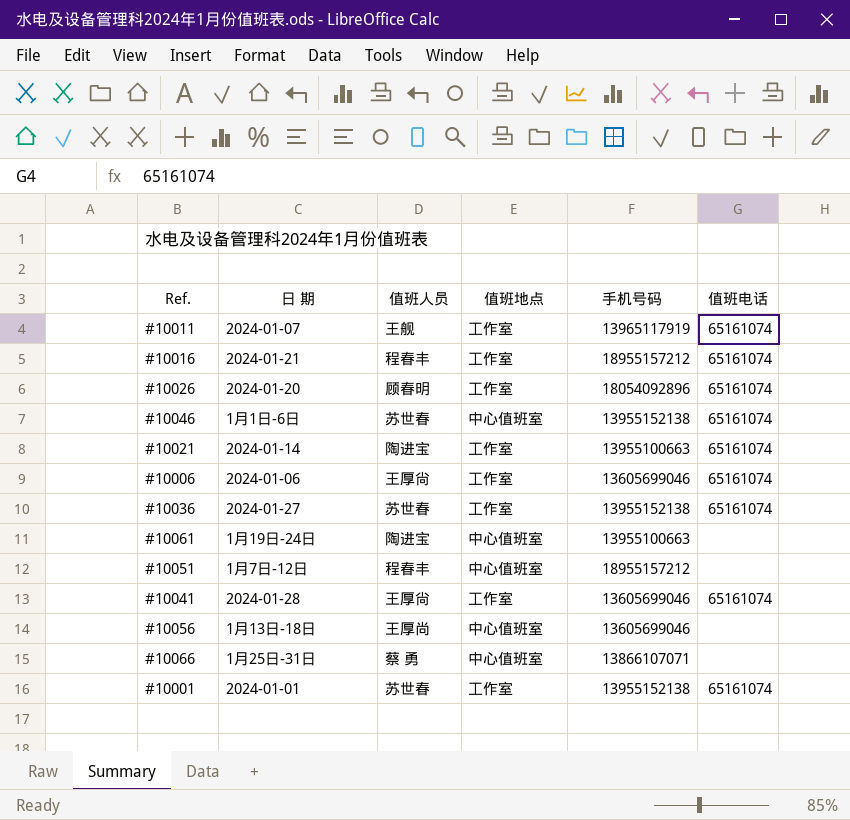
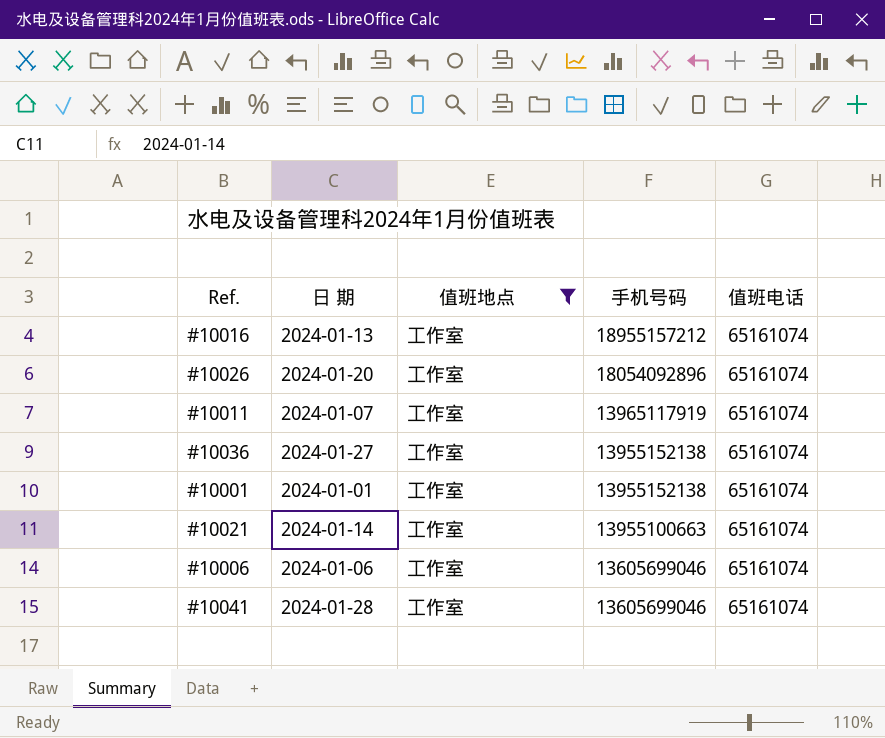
filter: none -> 值班地点 = 工作室
row order: none -> 手机号码 descending
column 值班人员 | position: 3 -> none
#10016 | 日 期: 2024-01-21 -> 2024-01-13

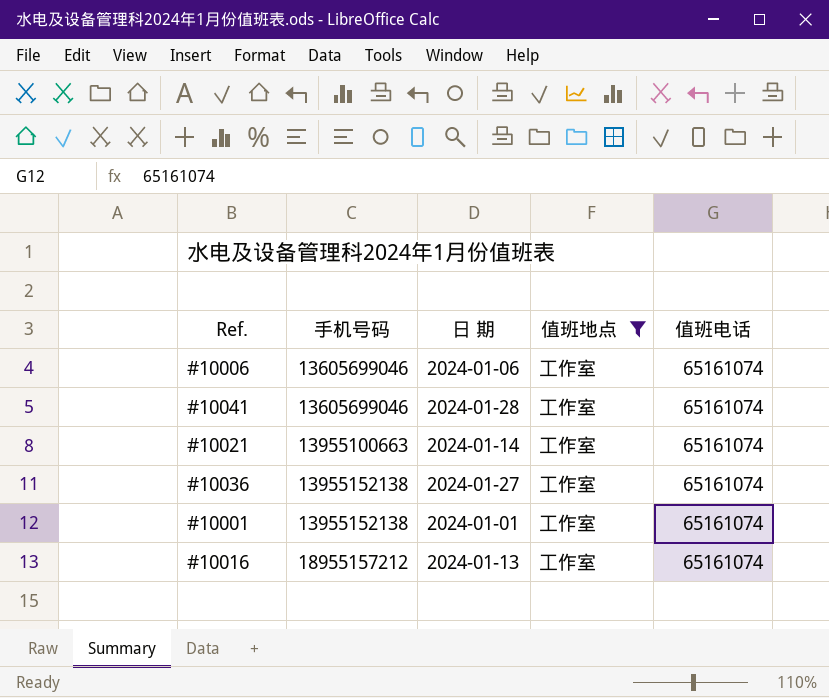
row order: 手机号码 descending -> 手机号码 ascending
column 手机号码 | position: 4 -> 2
row #10026: 2024-01-20 | 工作室 | 18054092896 | 65161074 -> none
row #10011: 2024-01-07 | 工作室 | 13965117919 | 65161074 -> none

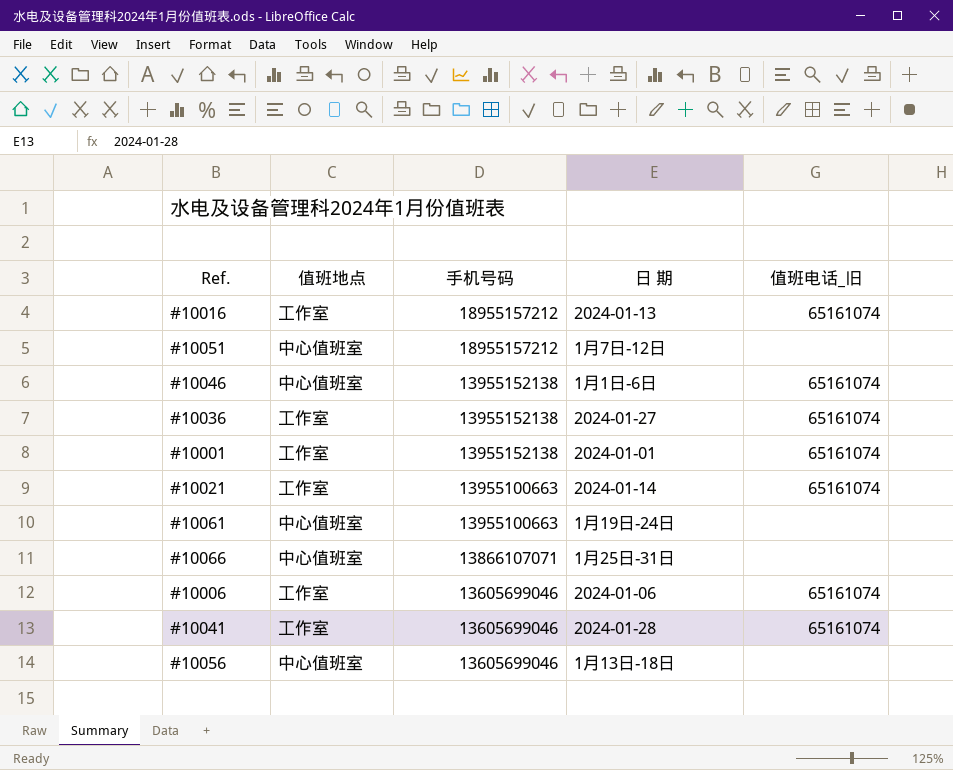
filter: 值班地点 = 工作室 -> none
row order: 手机号码 ascending -> 手机号码 descending
column 值班地点 | position: 4 -> 2
column name: 值班电话 -> 值班电话_旧

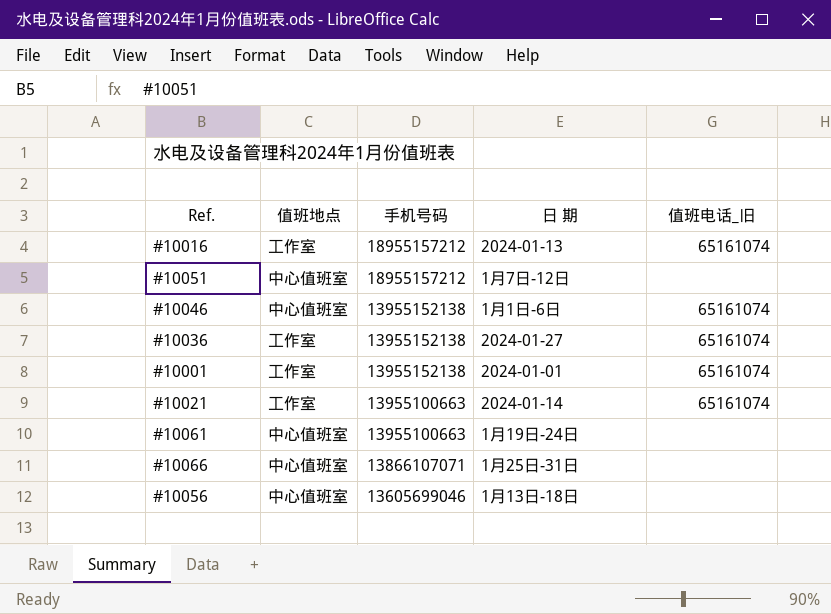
row #10006: 工作室 | 13605699046 | 2024-01-06 | 65161074 -> none
row #10041: 工作室 | 13605699046 | 2024-01-28 | 65161074 -> none

